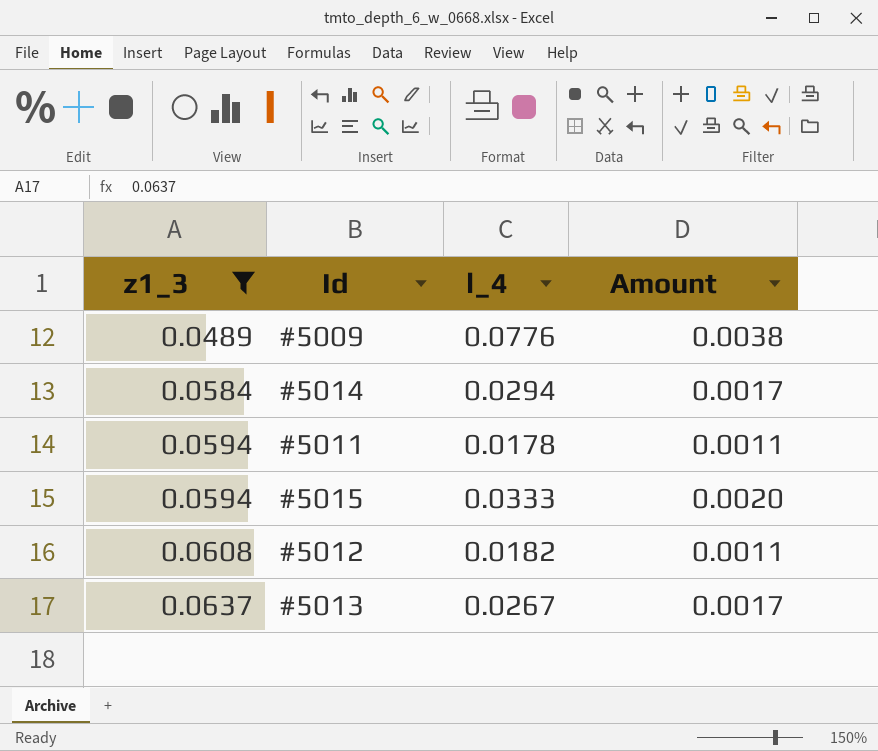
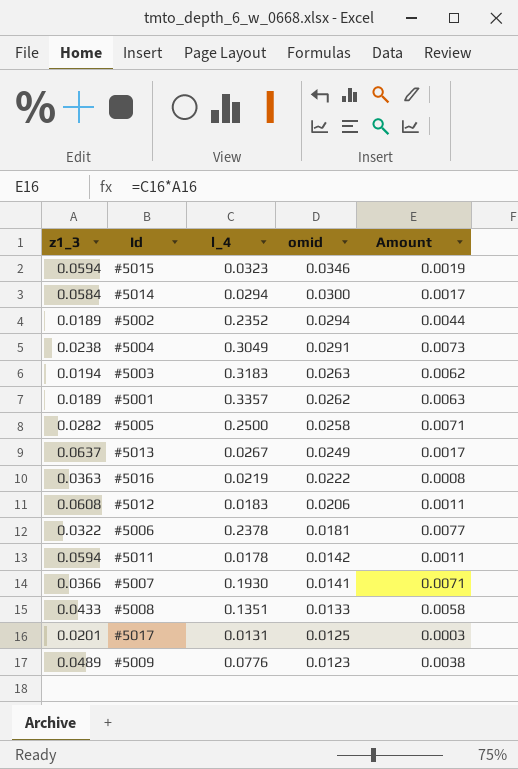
filter: z1_3 >= 0.0489 -> none
row order: z1_3 ascending -> omid descending
column omid | position: none -> 4
#5015 | l_4: 0.0333 -> 0.0323
#5015 | Amount: 0.0020 -> 0.0019
#5012 | l_4: 0.0182 -> 0.0183

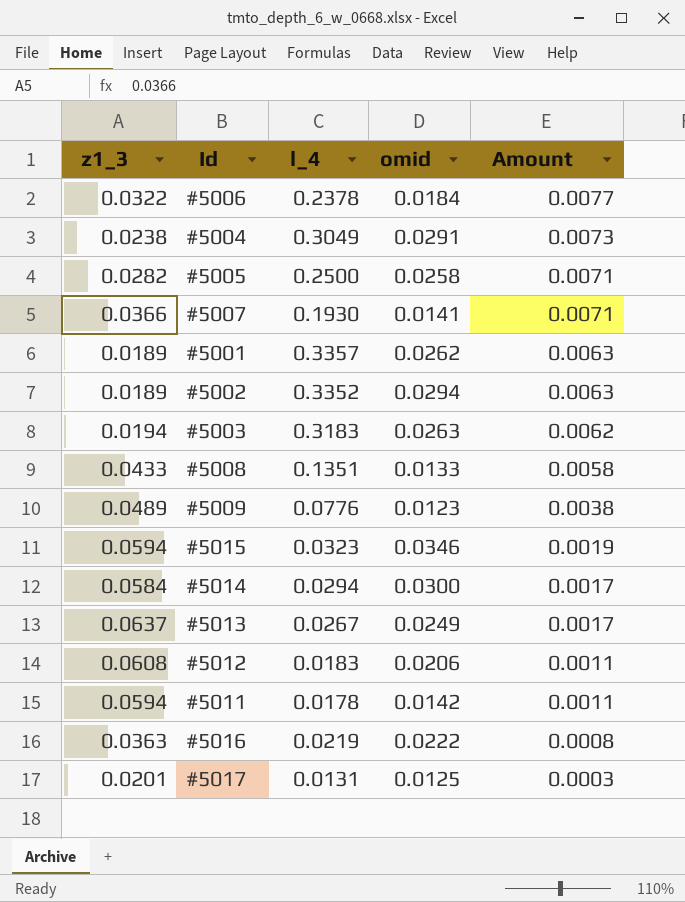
row order: omid descending -> Amount descending
#5006 | omid: 0.0181 -> 0.0184
#5002 | l_4: 0.2352 -> 0.3352
#5002 | Amount: 0.0044 -> 0.0063

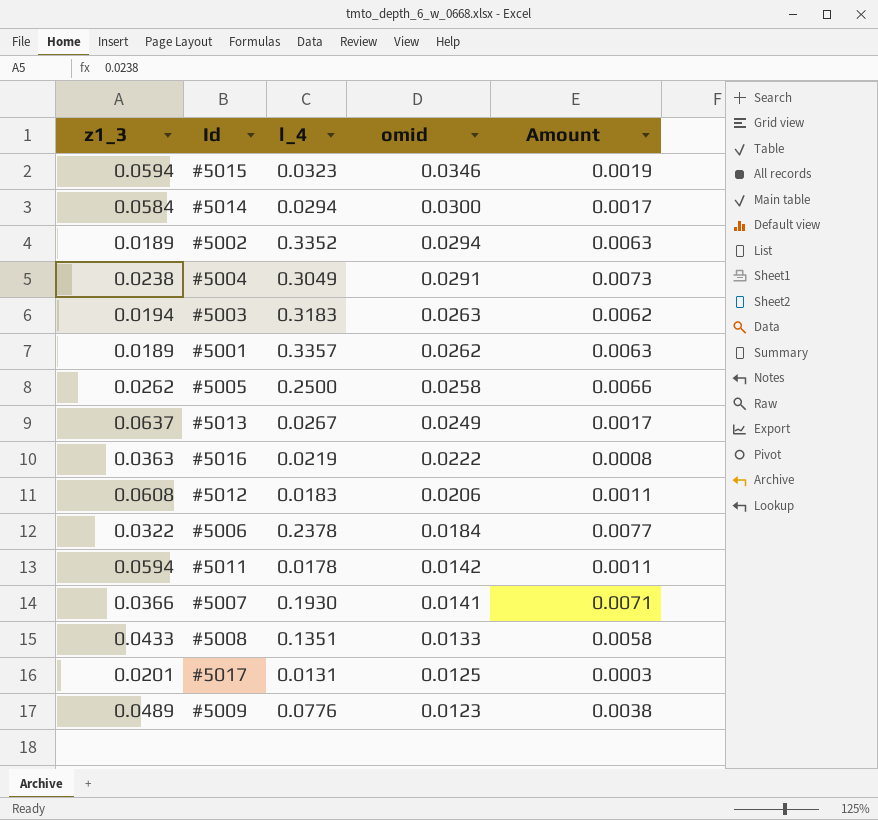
row order: Amount descending -> omid descending
#5005 | z1_3: 0.0282 -> 0.0262
#5005 | Amount: 0.0071 -> 0.0066

